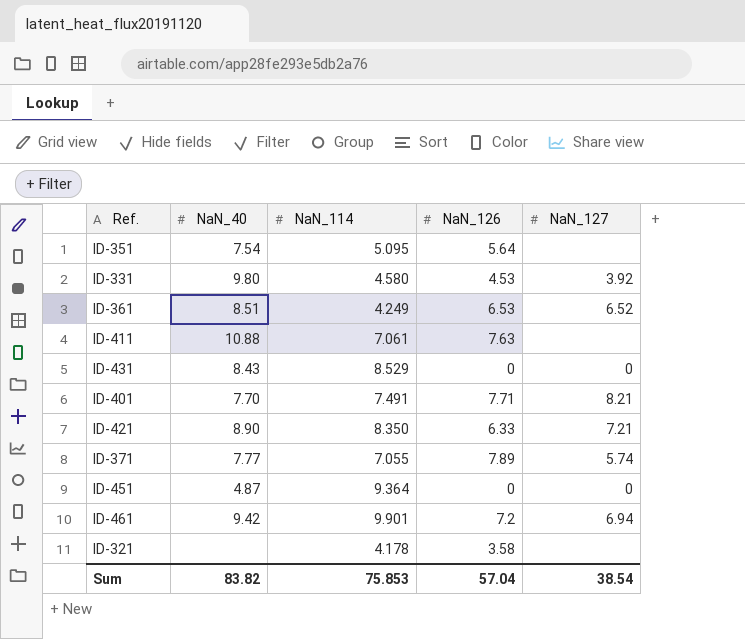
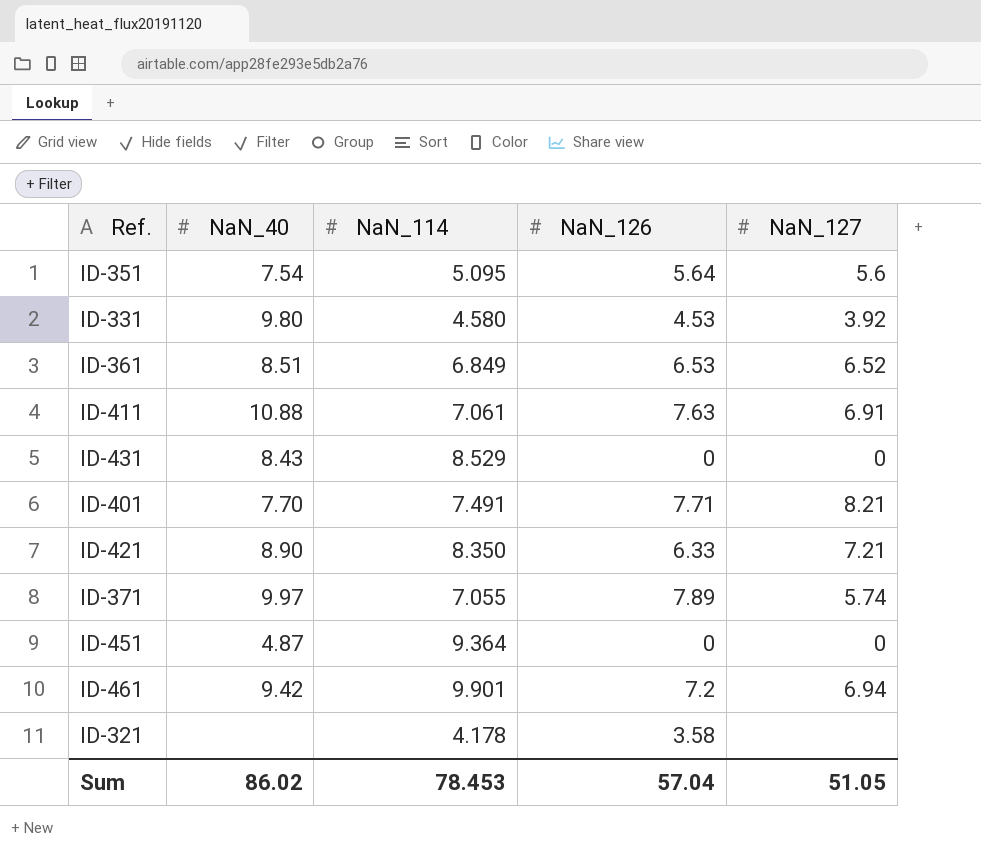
ID-351 | NaN_127: none -> 5.6
ID-361 | NaN_114: 4.249 -> 6.849
ID-411 | NaN_127: none -> 6.91
ID-371 | NaN_40: 7.77 -> 9.97
Sum | NaN_40: 83.82 -> 86.02
Sum | NaN_114: 75.853 -> 78.453
Sum | NaN_127: 38.54 -> 51.05

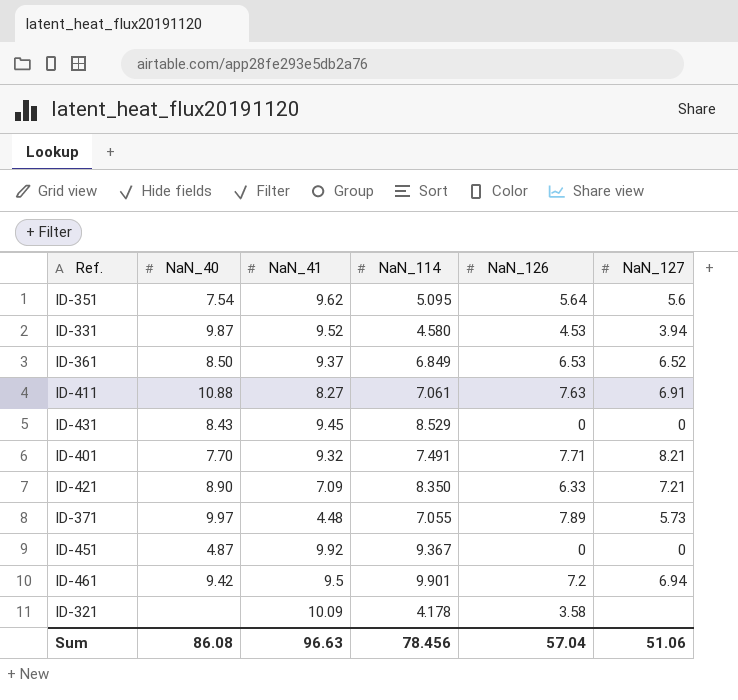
column NaN_41 | position: none -> 3
ID-331 | NaN_40: 9.80 -> 9.87
ID-331 | NaN_127: 3.92 -> 3.94
ID-361 | NaN_40: 8.51 -> 8.50
ID-371 | NaN_127: 5.74 -> 5.73
ID-451 | NaN_114: 9.364 -> 9.367
Sum | NaN_40: 86.02 -> 86.08
Sum | NaN_114: 78.453 -> 78.456
Sum | NaN_127: 51.05 -> 51.06

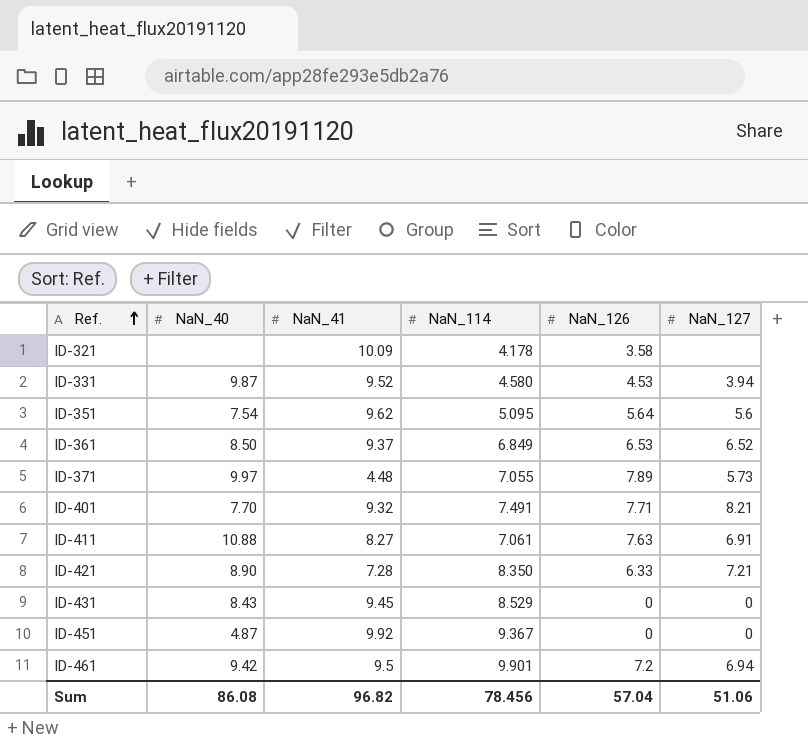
row order: none -> Ref. ascending
ID-421 | NaN_41: 7.09 -> 7.28
Sum | NaN_41: 96.63 -> 96.82

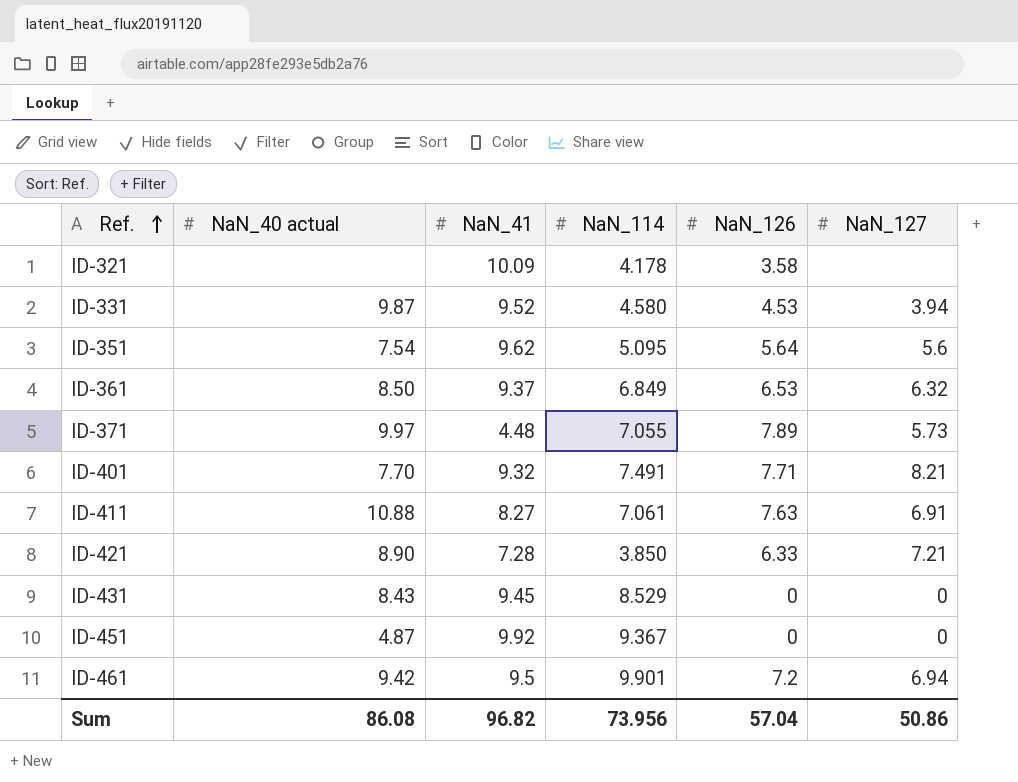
column name: NaN_40 -> NaN_40 actual
ID-361 | NaN_127: 6.52 -> 6.32
ID-421 | NaN_114: 8.350 -> 3.850
Sum | NaN_114: 78.456 -> 73.956
Sum | NaN_127: 51.06 -> 50.86

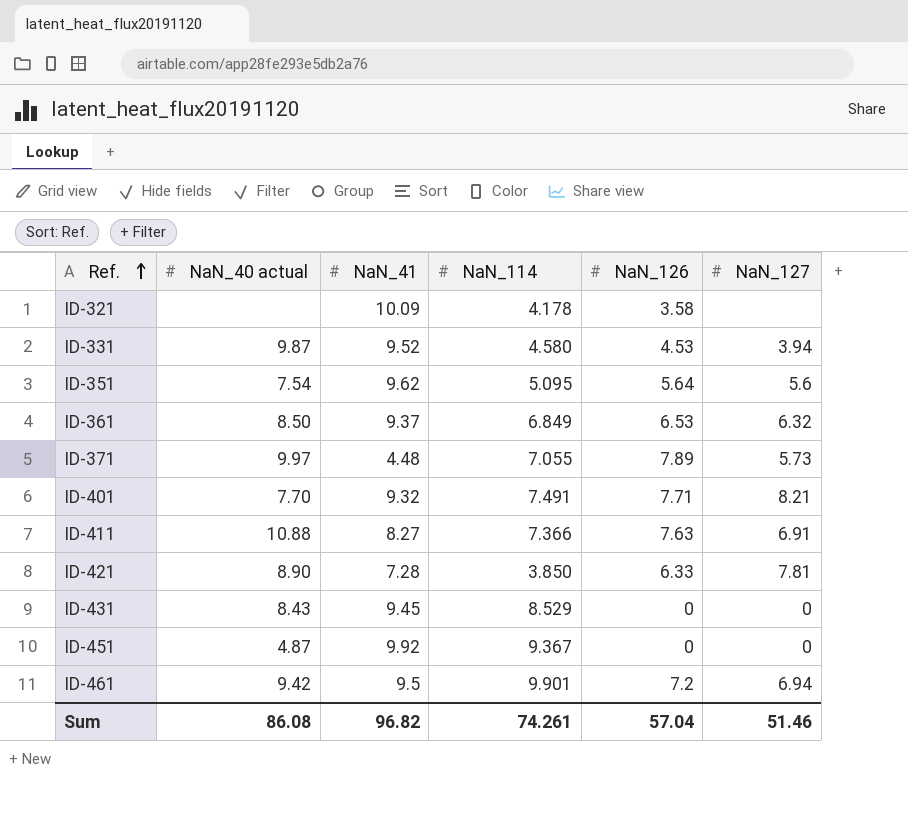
ID-411 | NaN_114: 7.061 -> 7.366
ID-421 | NaN_127: 7.21 -> 7.81
Sum | NaN_114: 73.956 -> 74.261
Sum | NaN_127: 50.86 -> 51.46

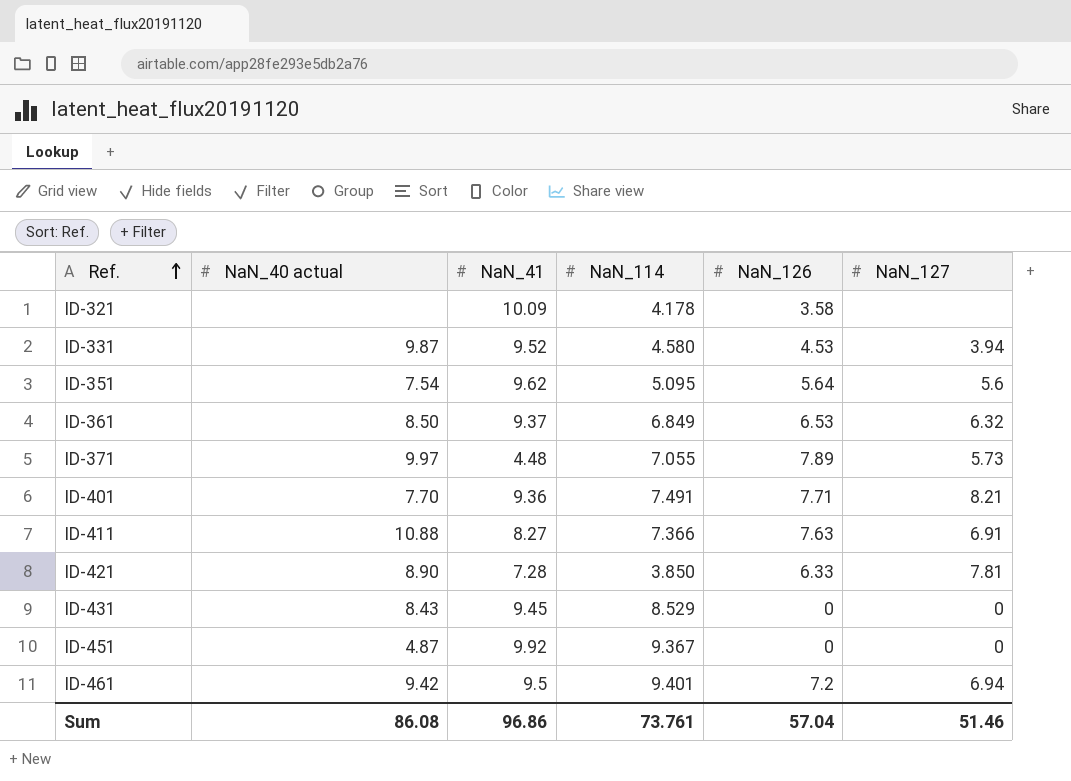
ID-401 | NaN_41: 9.32 -> 9.36
ID-461 | NaN_114: 9.901 -> 9.401
Sum | NaN_41: 96.82 -> 96.86
Sum | NaN_114: 74.261 -> 73.761

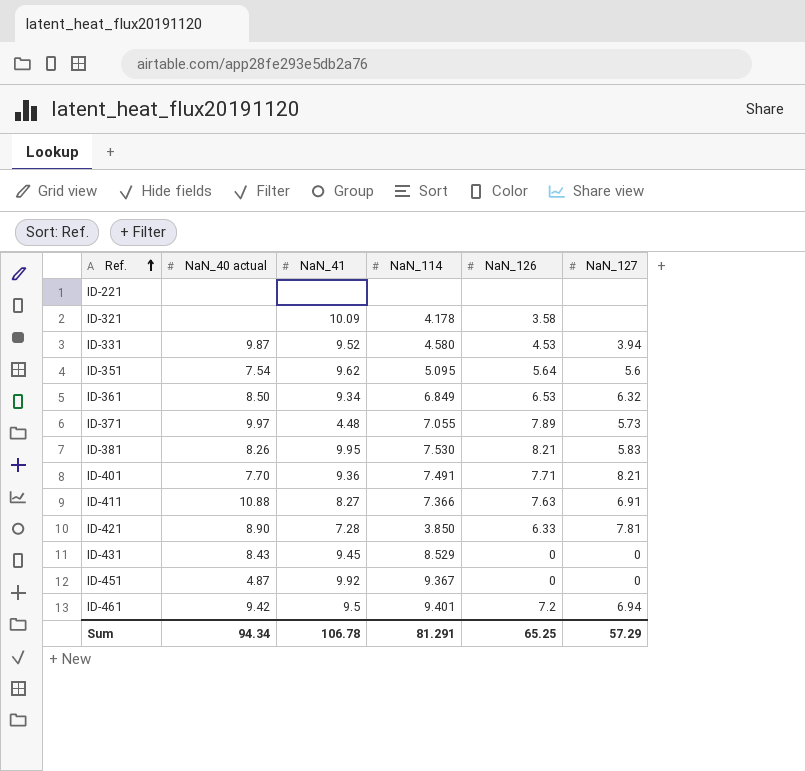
row ID-221: none -> none | none | none | none | none
ID-361 | NaN_41: 9.37 -> 9.34
row ID-381: none -> 8.26 | 9.95 | 7.530 | 8.21 | 5.83
Sum | NaN_40 actual: 86.08 -> 94.34
Sum | NaN_41: 96.86 -> 106.78
Sum | NaN_114: 73.761 -> 81.291
Sum | NaN_126: 57.04 -> 65.25
Sum | NaN_127: 51.46 -> 57.29

